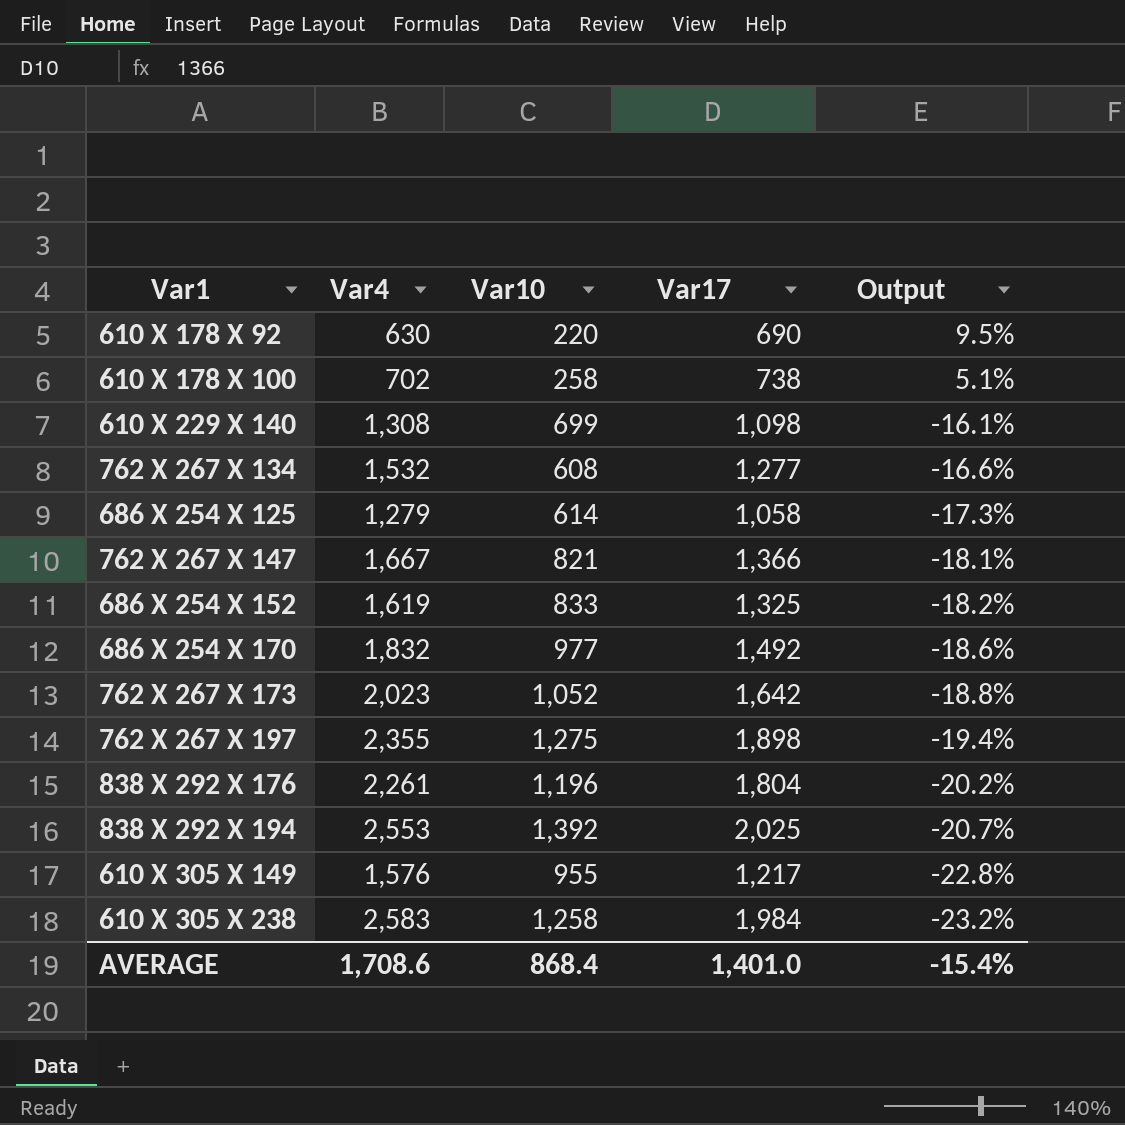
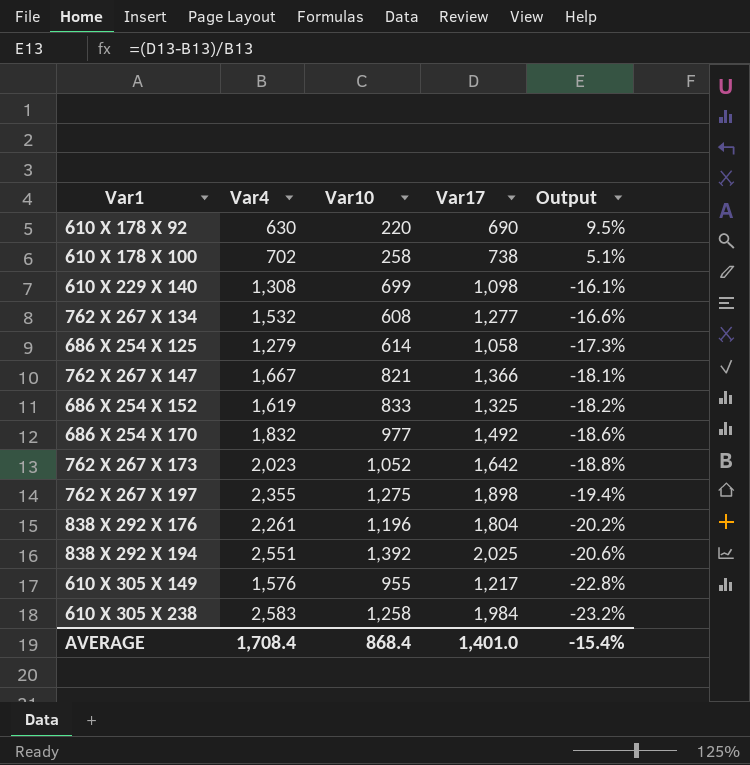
838 X 292 X 194 | Var4: 2,553 -> 2,551
838 X 292 X 194 | Output: -20.7% -> -20.6%
AVERAGE | Var4: 1,708.6 -> 1,708.4

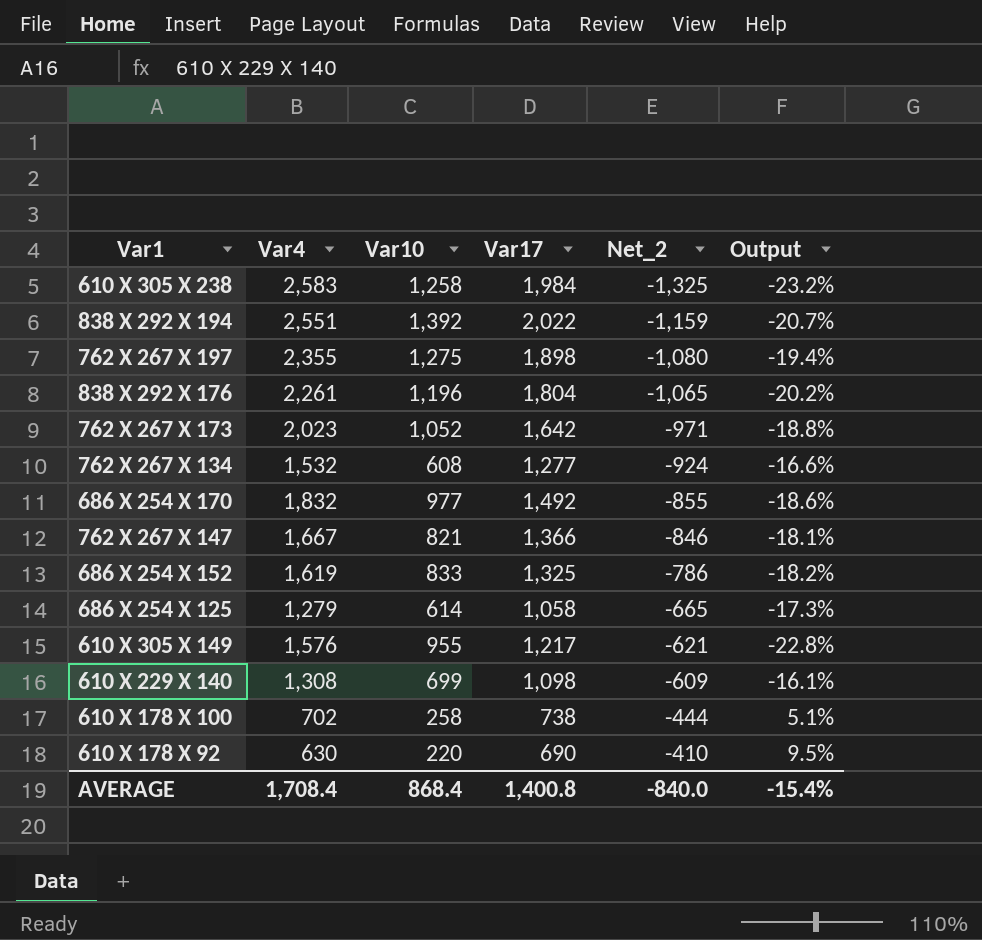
row order: Output descending -> Net_2 ascending
column Net_2 | formula: none -> [Var10] - [Var4]
838 X 292 X 194 | Var17: 2,025 -> 2,022
838 X 292 X 194 | Output: -20.6% -> -20.7%
AVERAGE | Var17: 1,401.0 -> 1,400.8

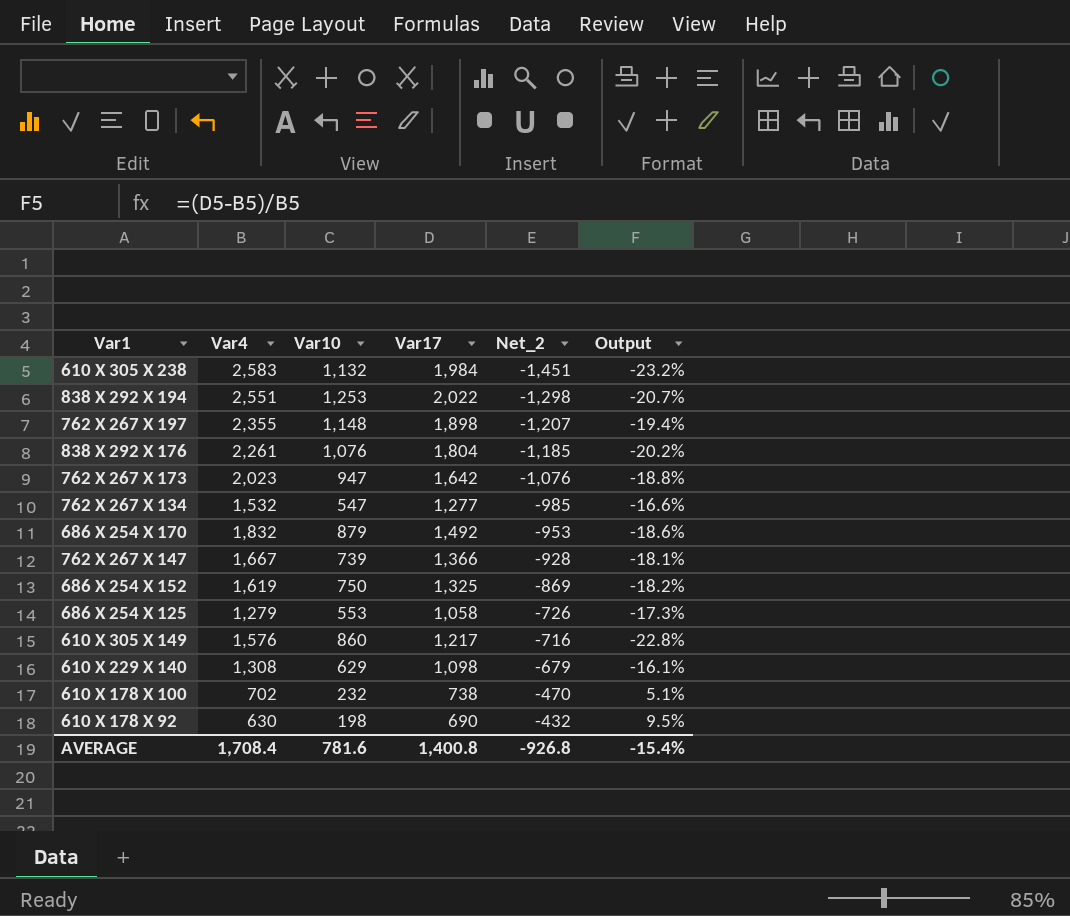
610 X 305 X 238 | Var10: 1,258 -> 1,132
610 X 305 X 238 | Net_2: -1,325 -> -1,451
838 X 292 X 194 | Var10: 1,392 -> 1,253
838 X 292 X 194 | Net_2: -1,159 -> -1,298
762 X 267 X 197 | Var10: 1,275 -> 1,148
762 X 267 X 197 | Net_2: -1,080 -> -1,207
838 X 292 X 176 | Var10: 1,196 -> 1,076
838 X 292 X 176 | Net_2: -1,065 -> -1,185
762 X 267 X 173 | Var10: 1,052 -> 947
762 X 267 X 173 | Net_2: -971 -> -1,076
762 X 267 X 134 | Var10: 608 -> 547
762 X 267 X 134 | Net_2: -924 -> -985
686 X 254 X 170 | Var10: 977 -> 879
686 X 254 X 170 | Net_2: -855 -> -953
762 X 267 X 147 | Var10: 821 -> 739
762 X 267 X 147 | Net_2: -846 -> -928
686 X 254 X 152 | Var10: 833 -> 750
686 X 254 X 152 | Net_2: -786 -> -869
686 X 254 X 125 | Var10: 614 -> 553
686 X 254 X 125 | Net_2: -665 -> -726
610 X 305 X 149 | Var10: 955 -> 860
610 X 305 X 149 | Net_2: -621 -> -716
610 X 229 X 140 | Var10: 699 -> 629
610 X 229 X 140 | Net_2: -609 -> -679
610 X 178 X 100 | Var10: 258 -> 232
610 X 178 X 100 | Net_2: -444 -> -470
610 X 178 X 92 | Var10: 220 -> 198
610 X 178 X 92 | Net_2: -410 -> -432
AVERAGE | Var10: 868.4 -> 781.6
AVERAGE | Net_2: -840.0 -> -926.8

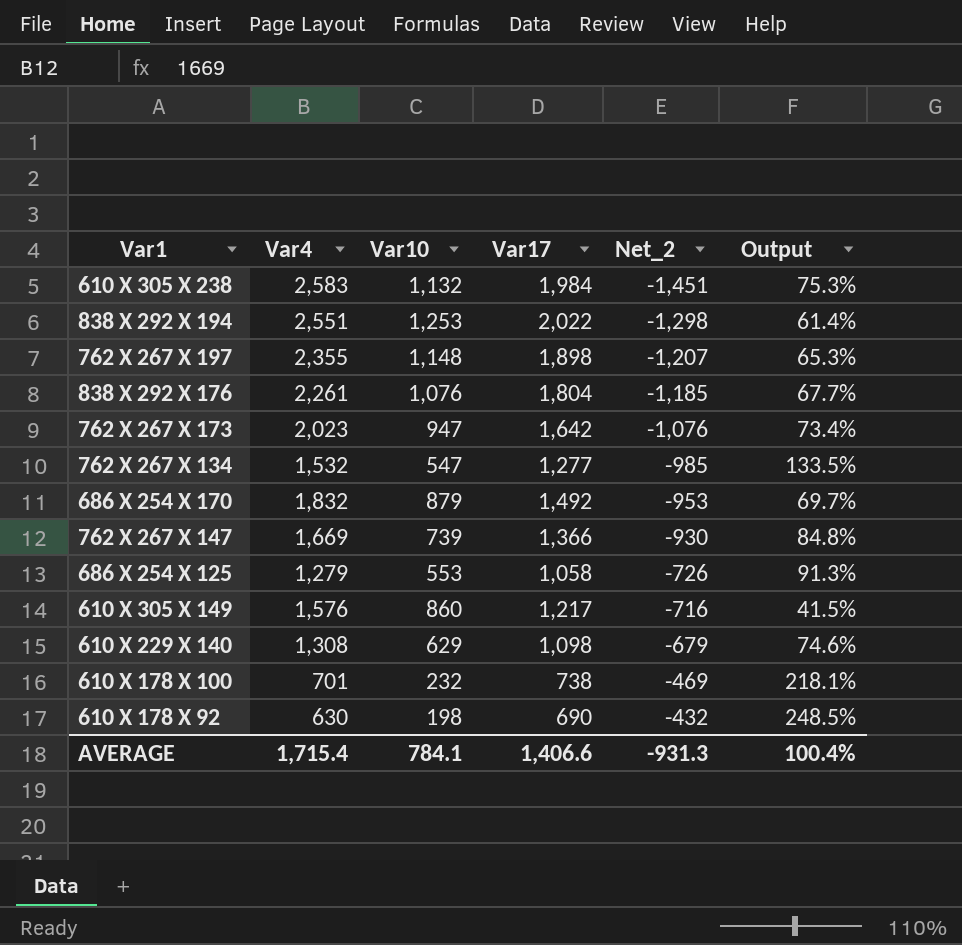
column Output | formula: ([Var17] - [Var4]) / [Var4] -> ([Var17] - [Var10]) / [Var10]
row 686 X 254 X 152: 1,619 | 750 | 1,325 | -869 | -18.2% -> none
762 X 267 X 147 | Var4: 1,667 -> 1,669
762 X 267 X 147 | Net_2: -928 -> -930
610 X 178 X 100 | Var4: 702 -> 701
610 X 178 X 100 | Net_2: -470 -> -469
AVERAGE | Var4: 1,708.4 -> 1,715.4
AVERAGE | Var10: 781.6 -> 784.1
AVERAGE | Var17: 1,400.8 -> 1,406.6
AVERAGE | Net_2: -926.8 -> -931.3
AVERAGE | Output: -15.4% -> 100.4%

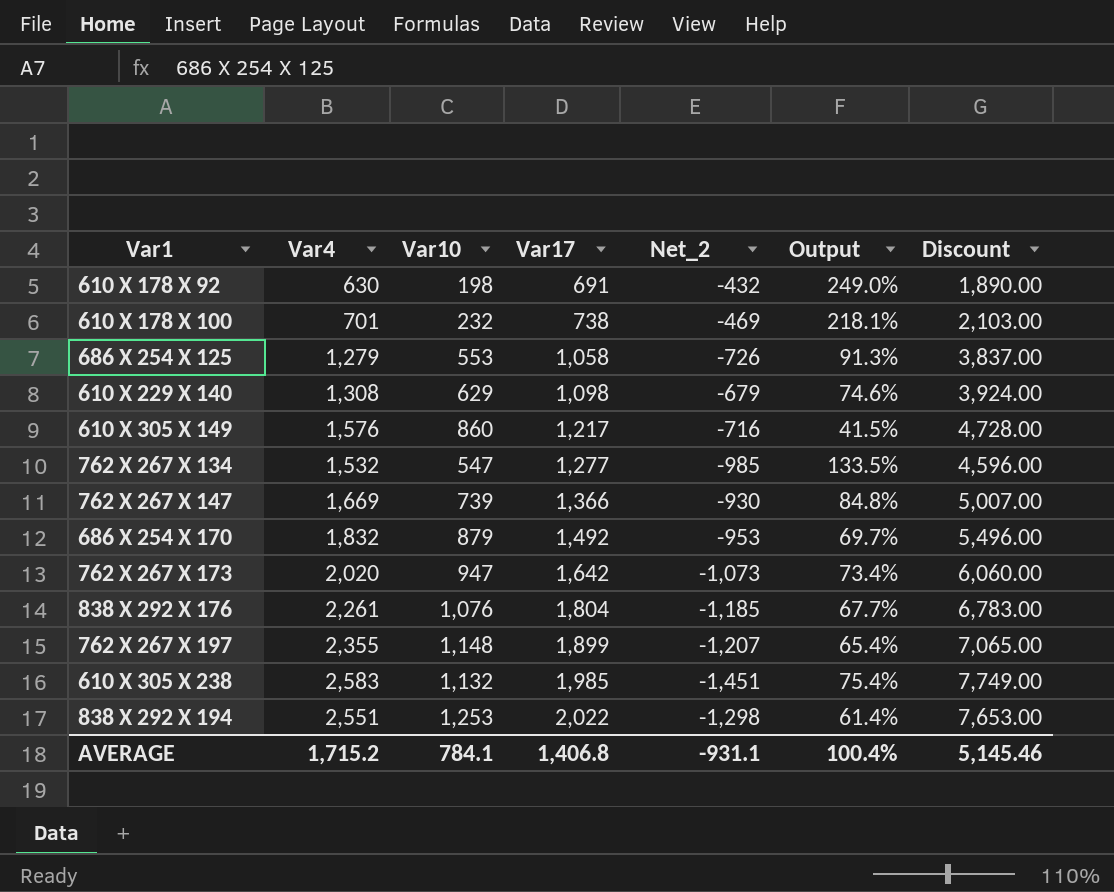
row order: Net_2 ascending -> Var17 ascending
column Discount | formula: none -> [Var4] * 3
610 X 178 X 92 | Var17: 690 -> 691
610 X 178 X 92 | Output: 248.5% -> 249.0%
762 X 267 X 173 | Var4: 2,023 -> 2,020
762 X 267 X 173 | Net_2: -1,076 -> -1,073
762 X 267 X 197 | Var17: 1,898 -> 1,899
762 X 267 X 197 | Output: 65.3% -> 65.4%
610 X 305 X 238 | Var17: 1,984 -> 1,985
610 X 305 X 238 | Output: 75.3% -> 75.4%
AVERAGE | Var4: 1,715.4 -> 1,715.2
AVERAGE | Var17: 1,406.6 -> 1,406.8
AVERAGE | Net_2: -931.3 -> -931.1

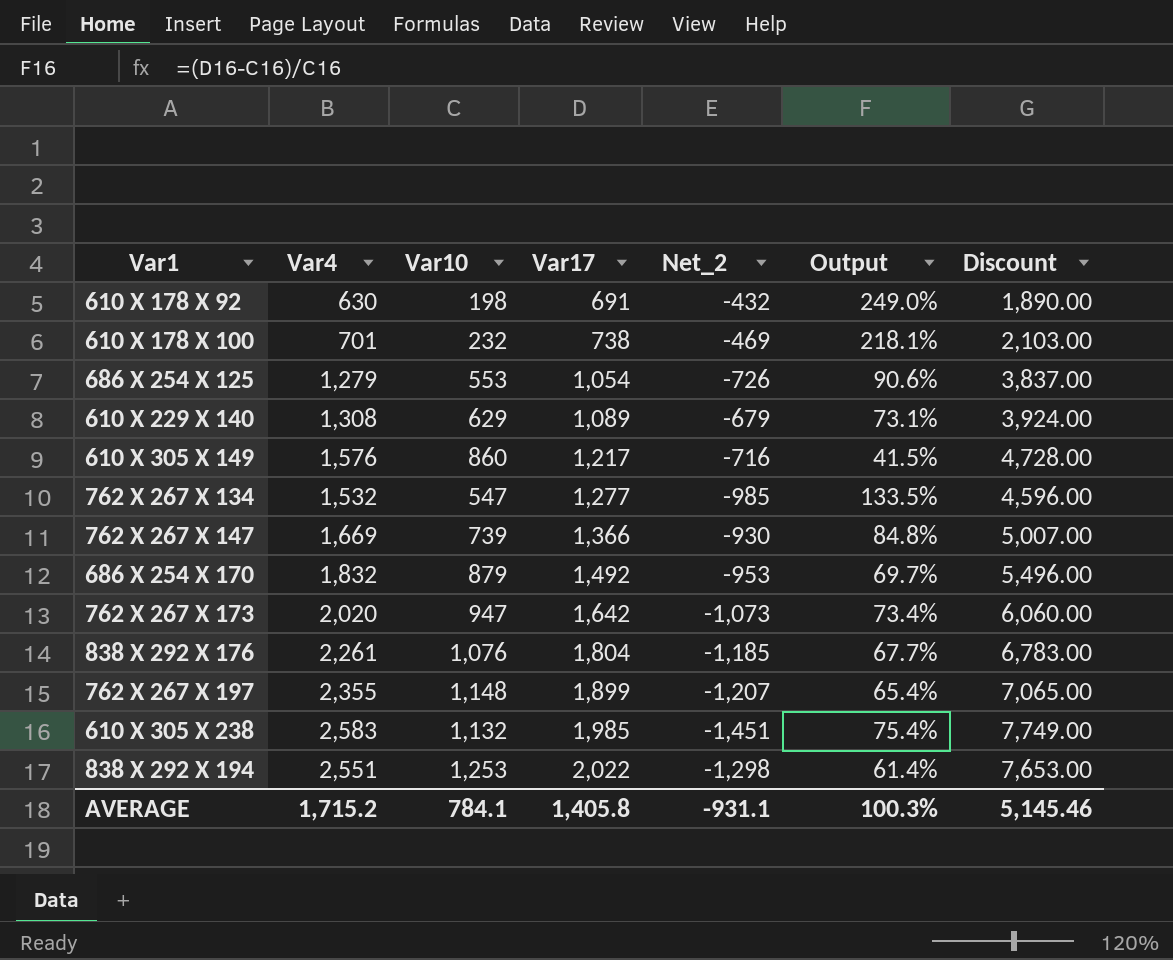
686 X 254 X 125 | Var17: 1,058 -> 1,054
686 X 254 X 125 | Output: 91.3% -> 90.6%
610 X 229 X 140 | Var17: 1,098 -> 1,089
610 X 229 X 140 | Output: 74.6% -> 73.1%
AVERAGE | Var17: 1,406.8 -> 1,405.8
AVERAGE | Output: 100.4% -> 100.3%

